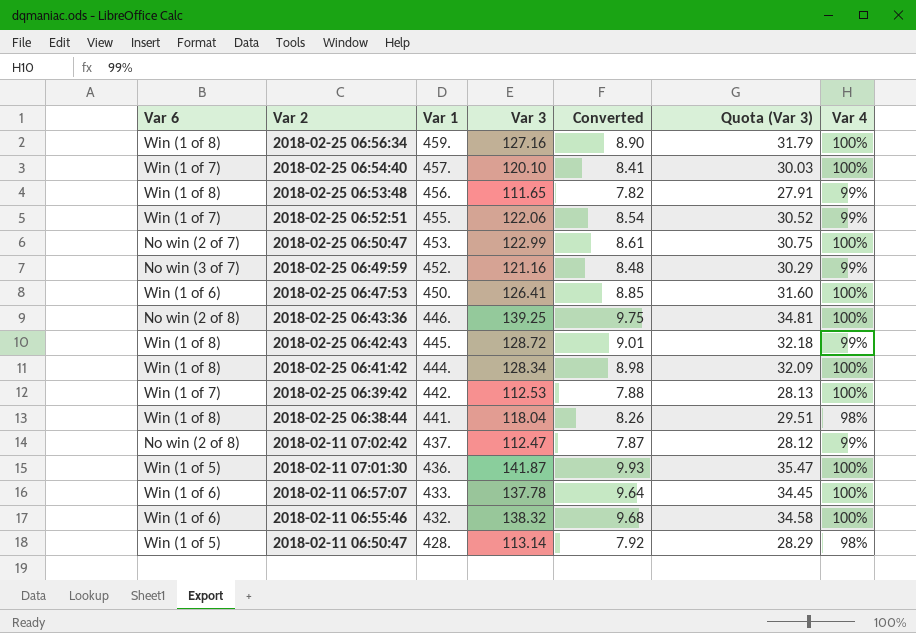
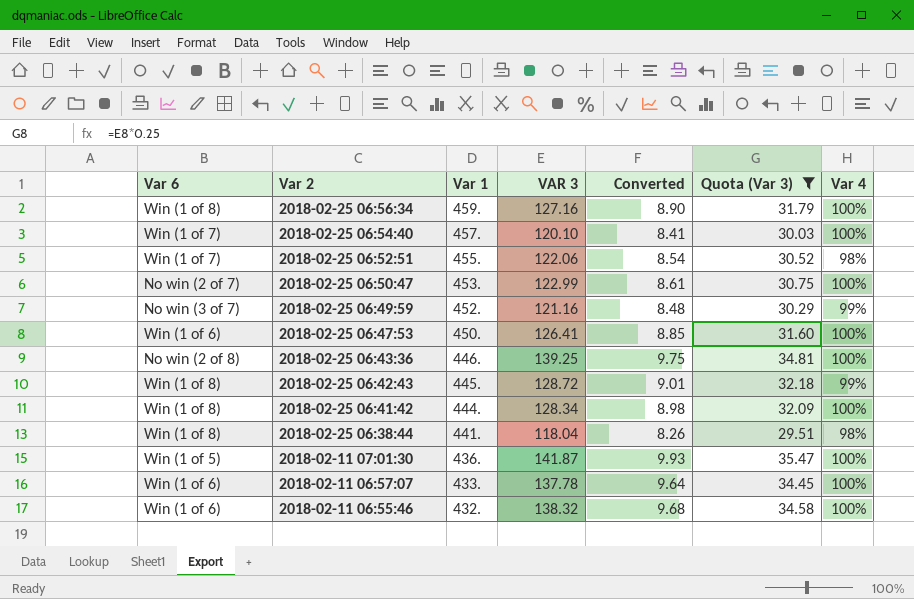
filter: none -> Quota (Var 3) >= 29.51
column name: Var 3 -> VAR 3
2018-02-25 06:52:51 | Var 4: 99% -> 98%

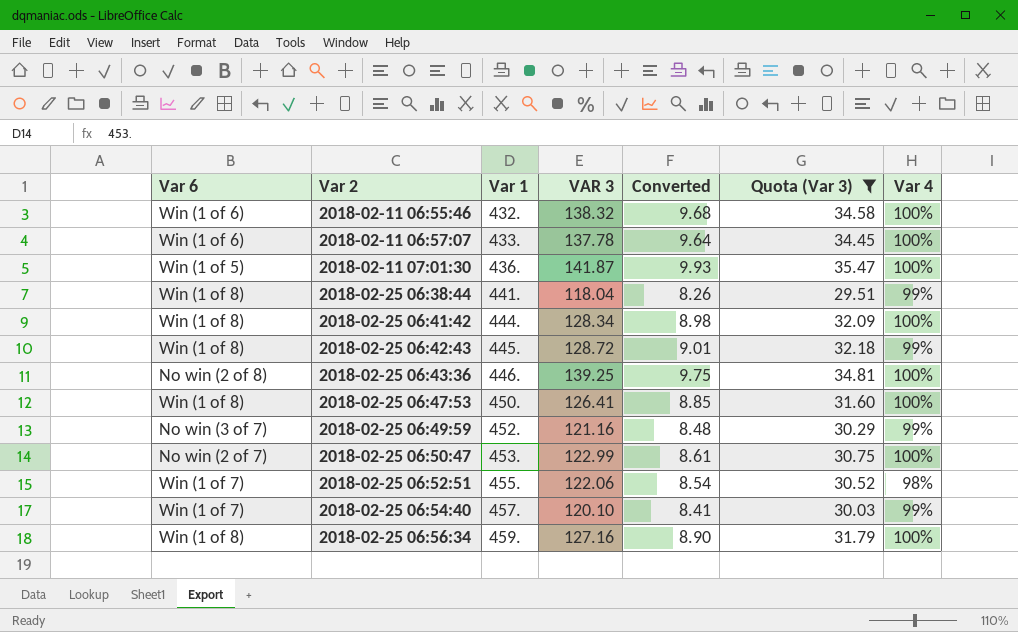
row order: Var 2 descending -> Var 2 ascending
2018-02-25 06:38:44 | Var 4: 98% -> 99%
2018-02-25 06:47:53 | Var 6: Win (1 of 6) -> Win (1 of 8)
2018-02-25 06:54:40 | Var 4: 100% -> 99%

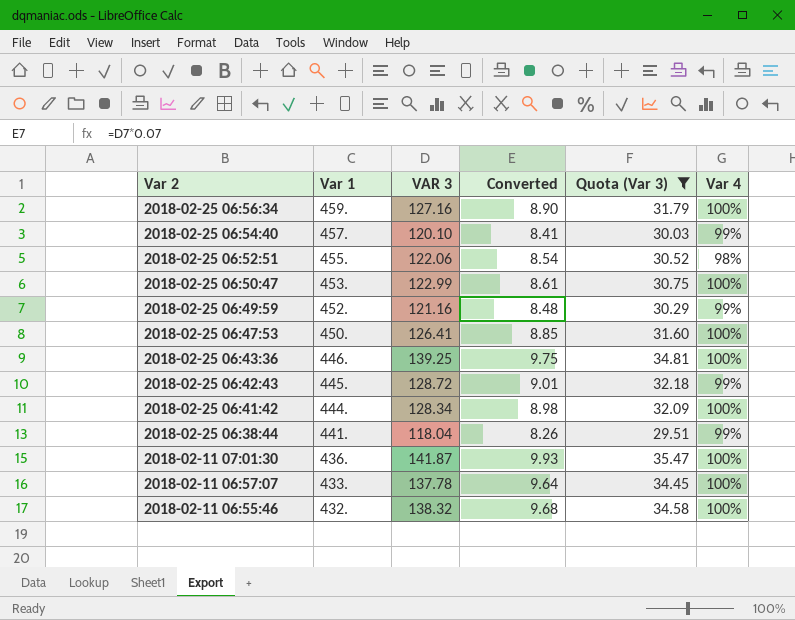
row order: Var 2 ascending -> Var 2 descending
column Var 6 | position: 1 -> none

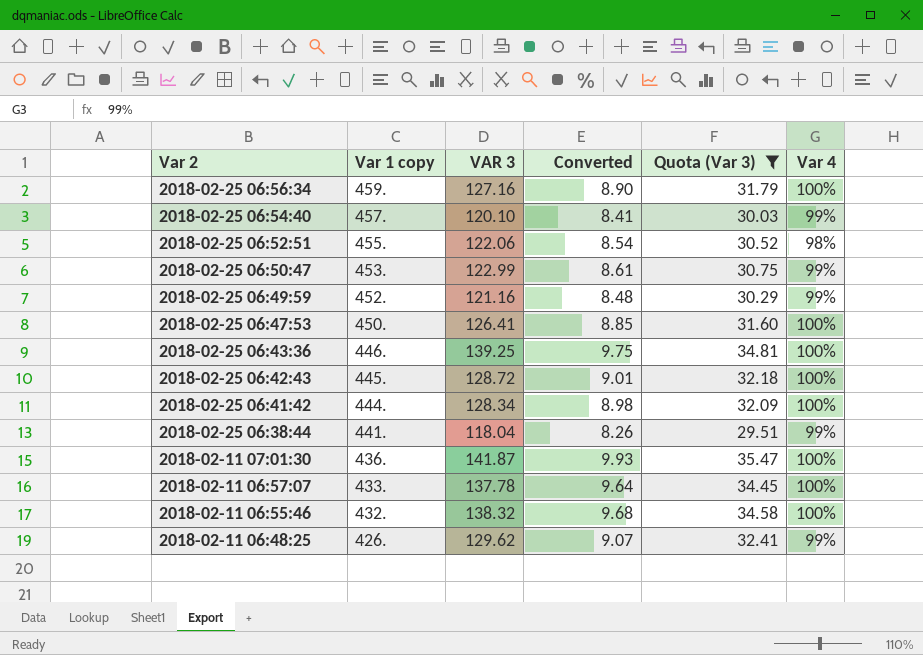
column name: Var 1 -> Var 1 copy
2018-02-25 06:50:47 | Var 4: 100% -> 99%
2018-02-25 06:42:43 | Var 4: 99% -> 100%
row 2018-02-11 06:48:25: none -> 426. | 129.62 | 9.07 | 32.41 | 99%

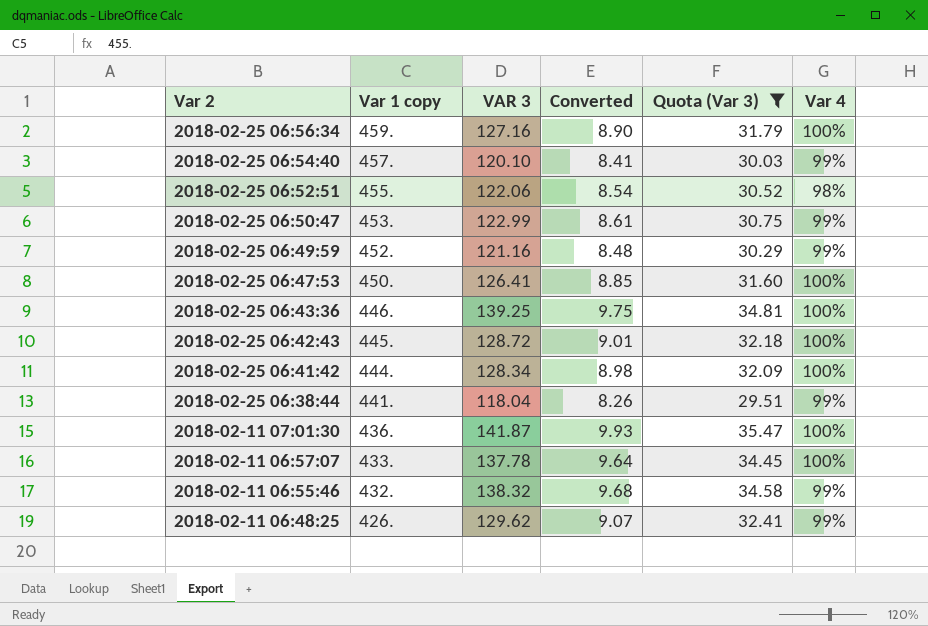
2018-02-11 06:55:46 | Var 4: 100% -> 99%

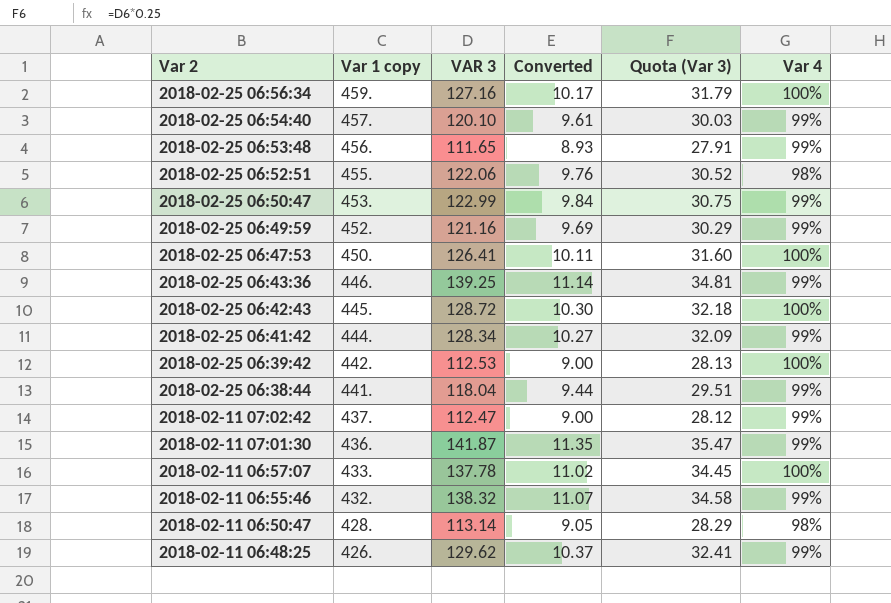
filter: Quota (Var 3) >= 29.51 -> none
column Converted | formula: [VAR 3] * 0.07 -> [VAR 3] * 0.08
2018-02-25 06:43:36 | Var 4: 100% -> 99%
2018-02-25 06:41:42 | Var 4: 100% -> 99%
2018-02-11 07:01:30 | Var 4: 100% -> 99%

